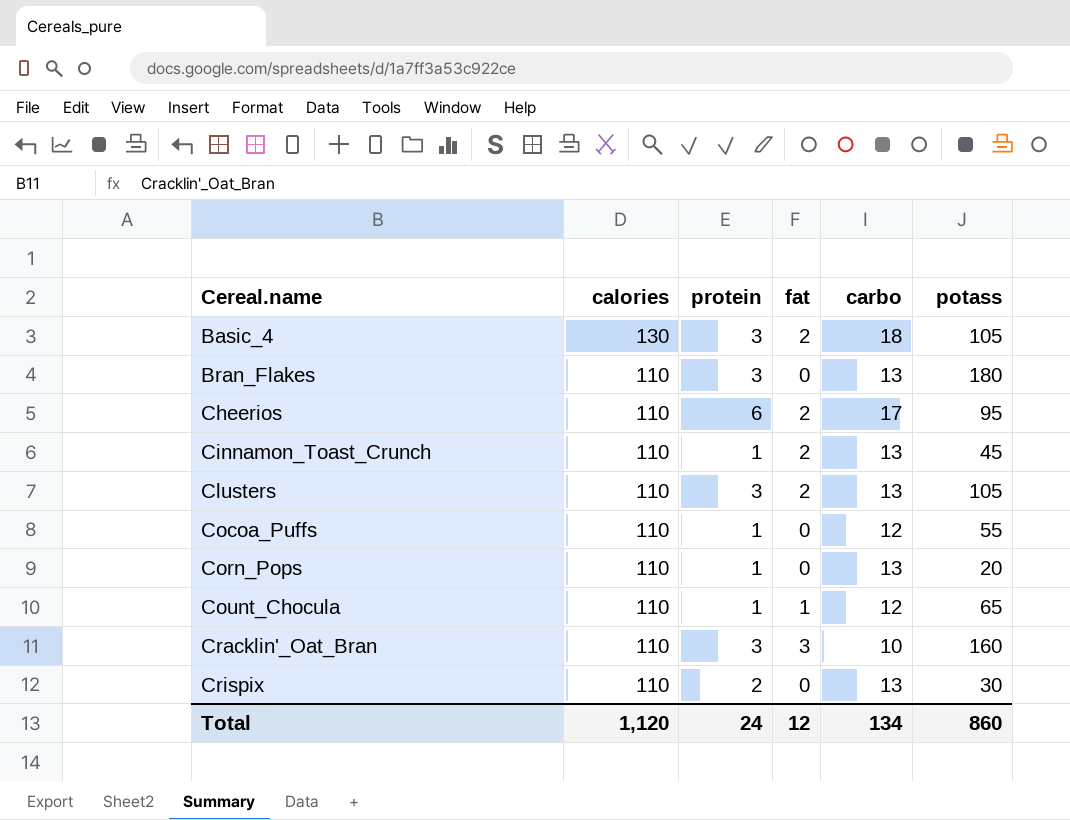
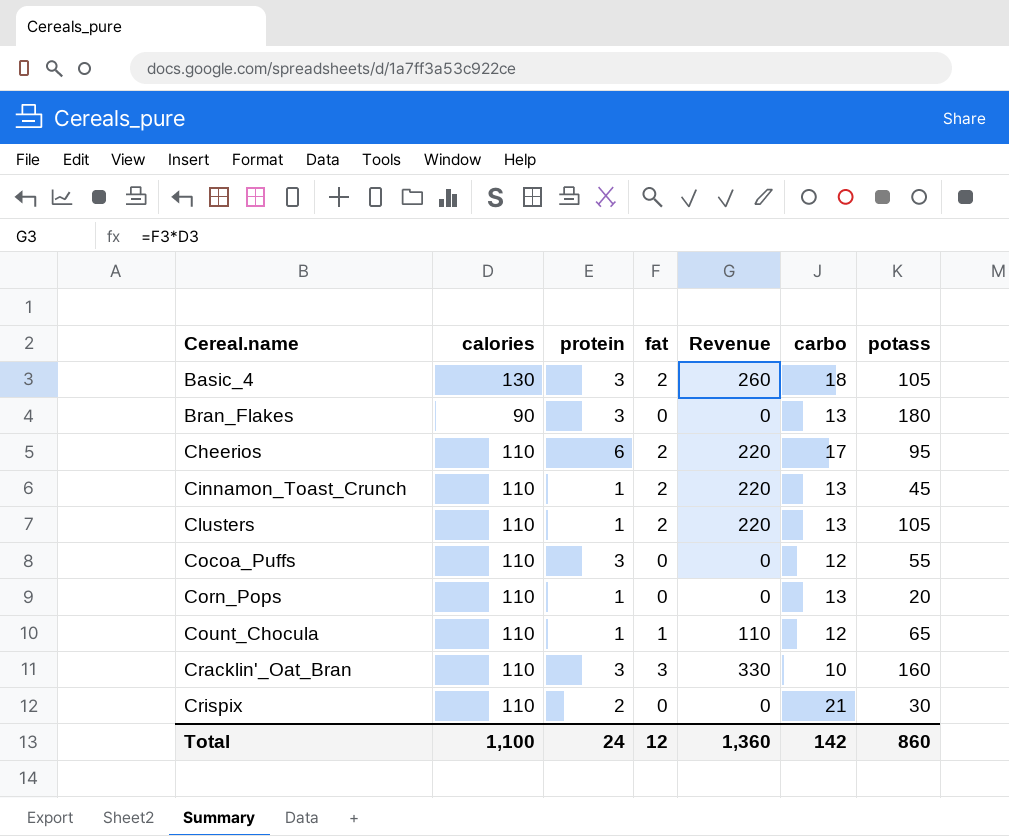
column Revenue | formula: none -> [calories] * [fat]
Bran_Flakes | calories: 110 -> 90
Clusters | protein: 3 -> 1
Cocoa_Puffs | protein: 1 -> 3
Crispix | carbo: 13 -> 21
Total | calories: 1,120 -> 1,100
Total | carbo: 134 -> 142

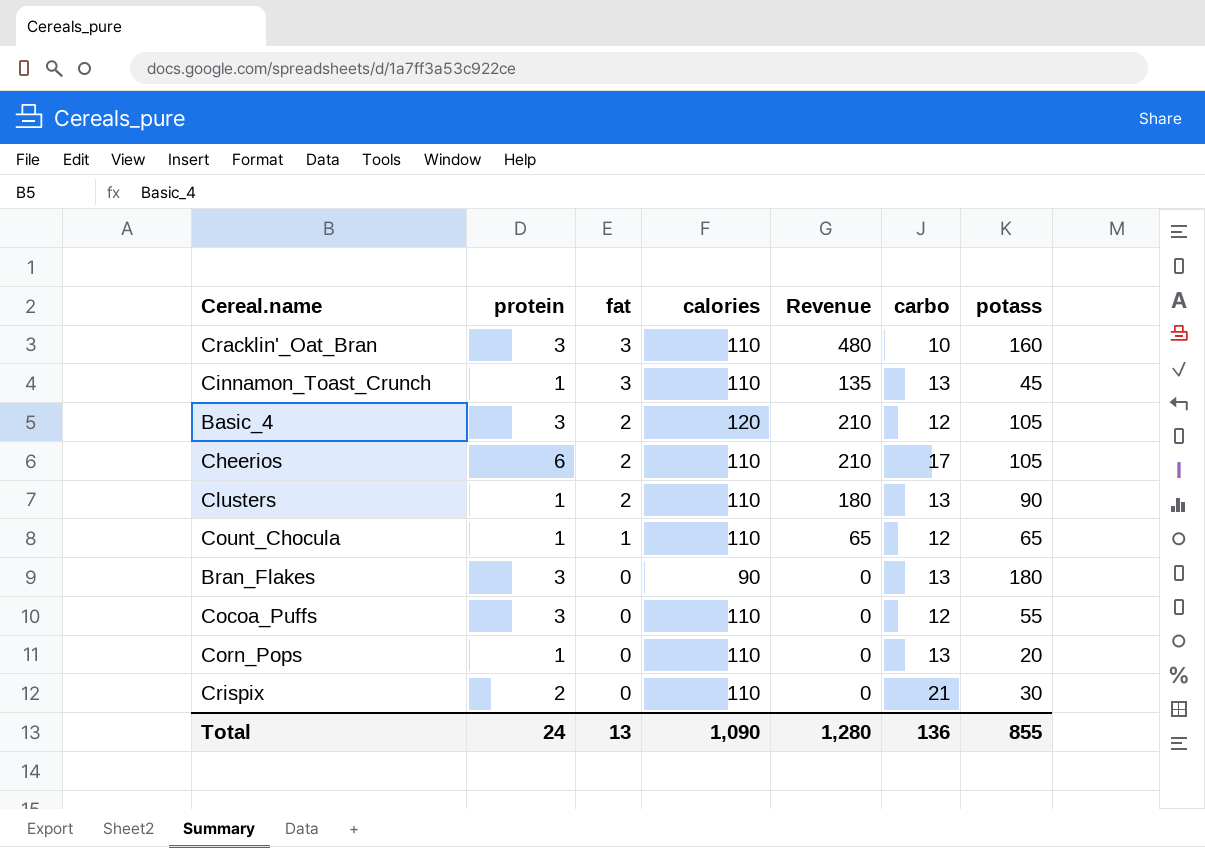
row order: Cereal.name ascending -> fat descending
column calories | position: 2 -> 4
column Revenue | formula: [calories] * [fat] -> [fat] * [potass]
Cinnamon_Toast_Crunch | fat: 2 -> 3
Basic_4 | calories: 130 -> 120
Basic_4 | carbo: 18 -> 12
Cheerios | potass: 95 -> 105
Clusters | potass: 105 -> 90
Total | fat: 12 -> 13
Total | calories: 1,100 -> 1,090
Total | Revenue: 1,360 -> 1,280
Total | carbo: 142 -> 136
Total | potass: 860 -> 855

